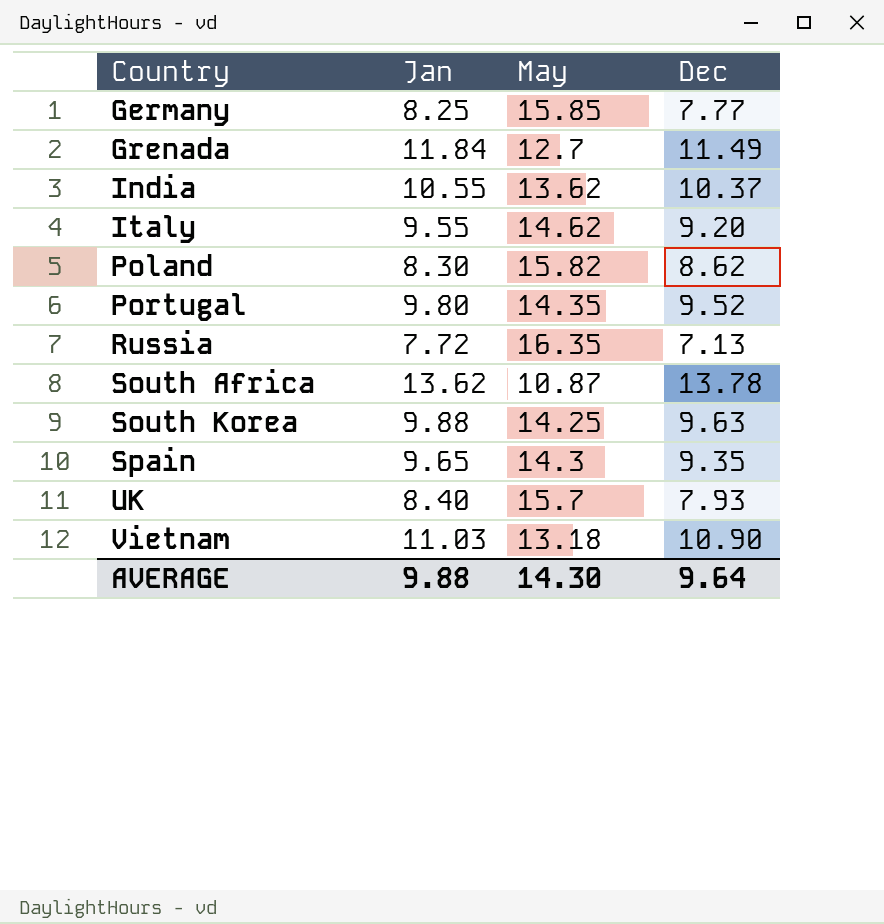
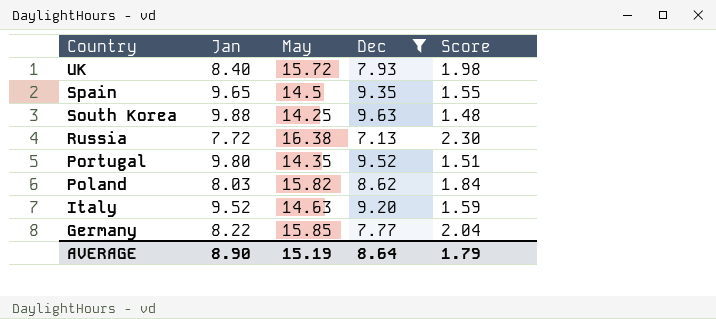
filter: none -> Dec <= 9.63
row order: Country ascending -> Country descending
column Score | formula: none -> [May] / [Dec]
UK | May: 15.7 -> 15.72
Spain | May: 14.3 -> 14.5
Russia | May: 16.35 -> 16.38
Poland | Jan: 8.30 -> 8.03
Italy | Jan: 9.55 -> 9.52
Italy | May: 14.62 -> 14.63
Germany | Jan: 8.25 -> 8.22
AVERAGE | Jan: 9.88 -> 8.90
AVERAGE | May: 14.30 -> 15.19
AVERAGE | Dec: 9.64 -> 8.64

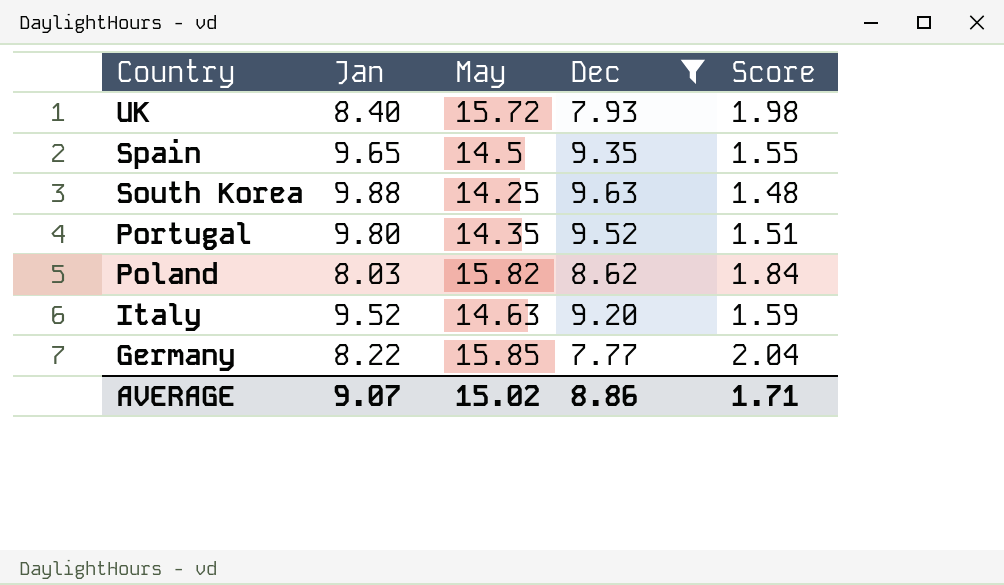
row Russia: 7.72 | 16.38 | 7.13 | 2.30 -> none
AVERAGE | Jan: 8.90 -> 9.07
AVERAGE | May: 15.19 -> 15.02
AVERAGE | Dec: 8.64 -> 8.86
AVERAGE | Score: 1.79 -> 1.71

